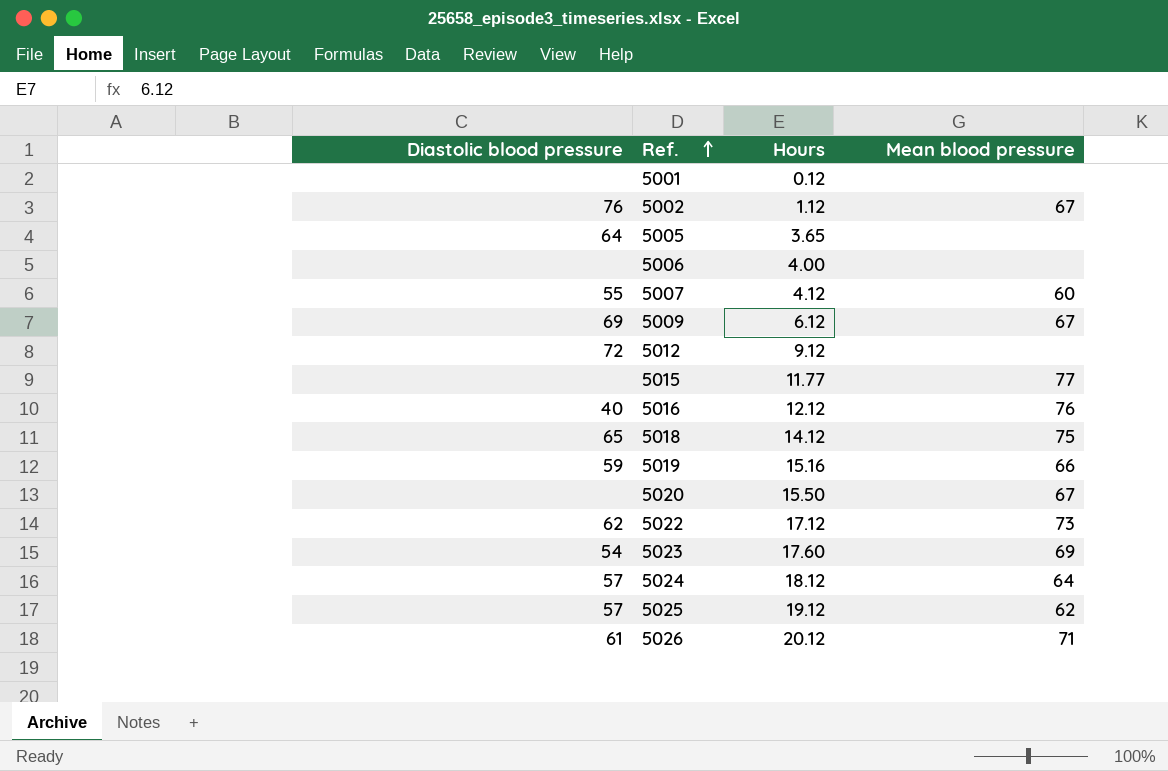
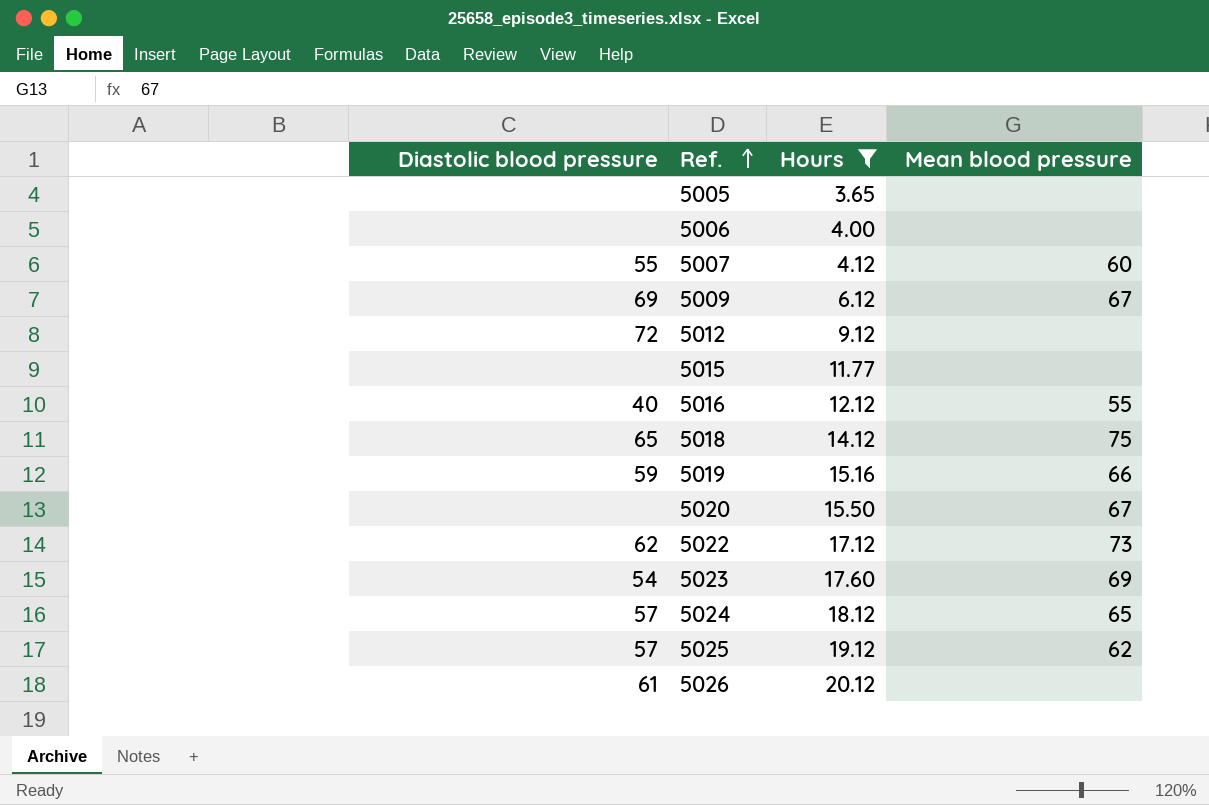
filter: none -> Hours >= 3.65
5005 | Diastolic blood pressure: 64 -> none
5015 | Mean blood pressure: 77 -> none
5016 | Mean blood pressure: 76 -> 55
5024 | Mean blood pressure: 64 -> 65
5026 | Mean blood pressure: 71 -> none

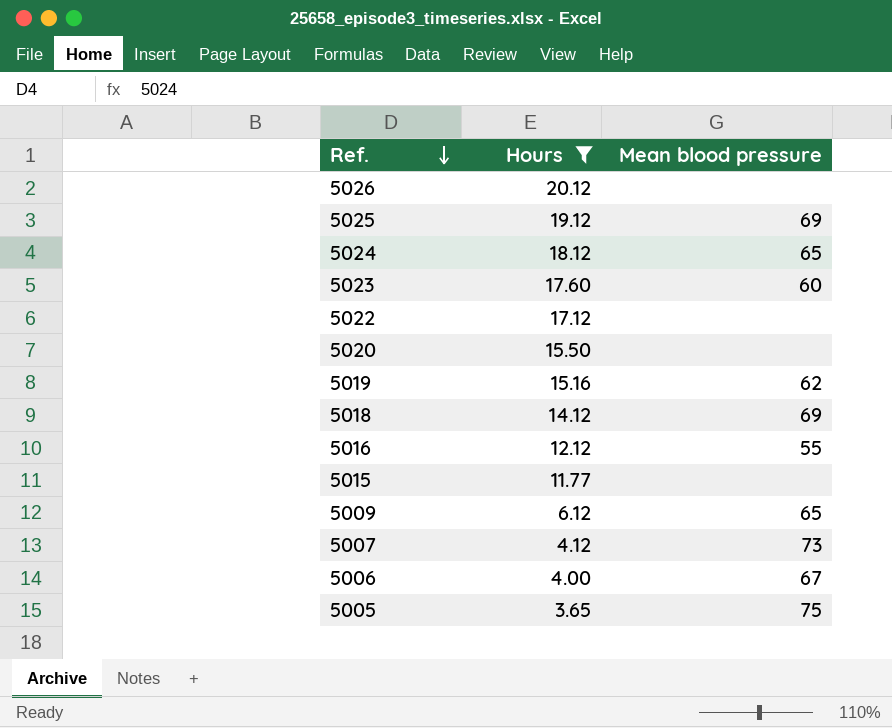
row order: Ref. ascending -> Ref. descending
column Diastolic blood pressure | position: 1 -> none
row 5012: 72 | 9.12 | none -> none
5025 | Mean blood pressure: 62 -> 69
5023 | Mean blood pressure: 69 -> 60
5022 | Mean blood pressure: 73 -> none
5020 | Mean blood pressure: 67 -> none
5019 | Mean blood pressure: 66 -> 62
5018 | Mean blood pressure: 75 -> 69
5009 | Mean blood pressure: 67 -> 65
5007 | Mean blood pressure: 60 -> 73
5006 | Mean blood pressure: none -> 67
5005 | Mean blood pressure: none -> 75

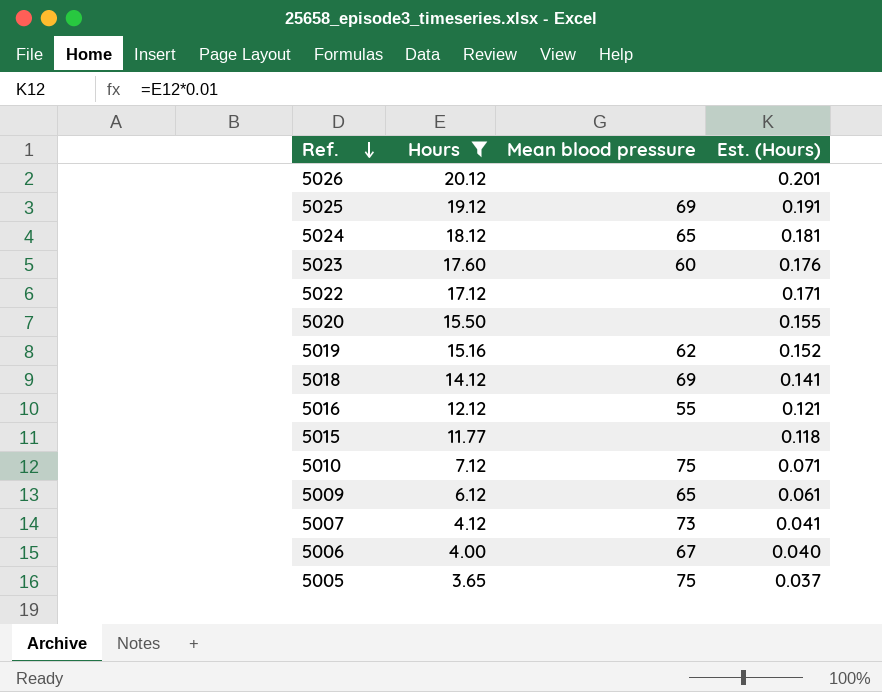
column Est. (Hours) | formula: none -> [Hours] * 0.01
row 5010: none -> 7.12 | 75 | 0.071

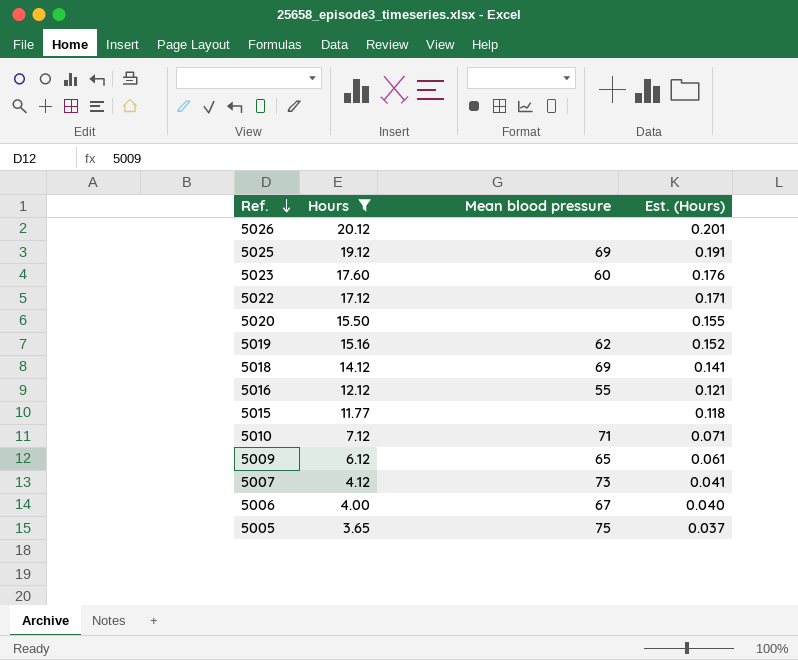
row 5024: 18.12 | 65 | 0.181 -> none
5010 | Mean blood pressure: 75 -> 71

